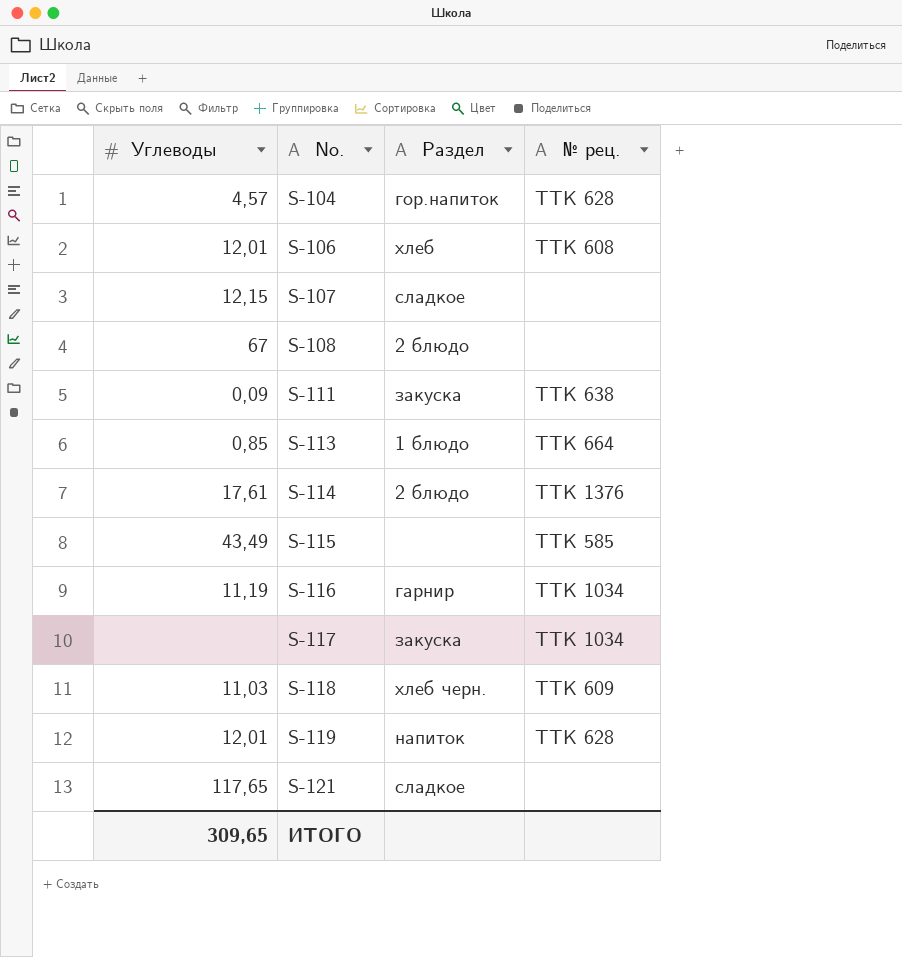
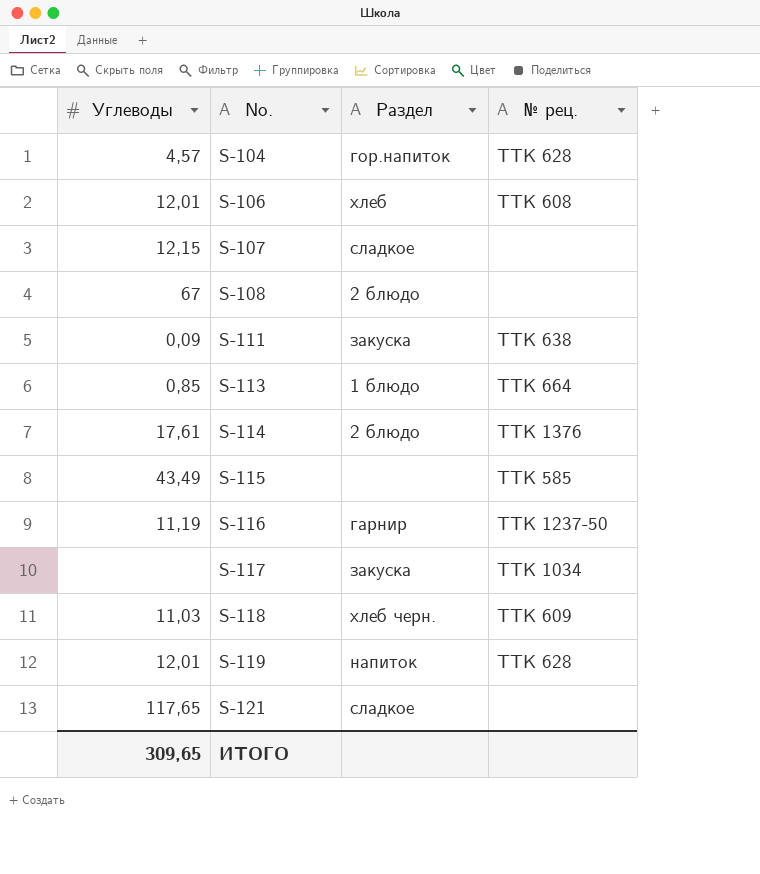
S-116 | № рец.: ТТК 1034 -> ТТК 1237-50

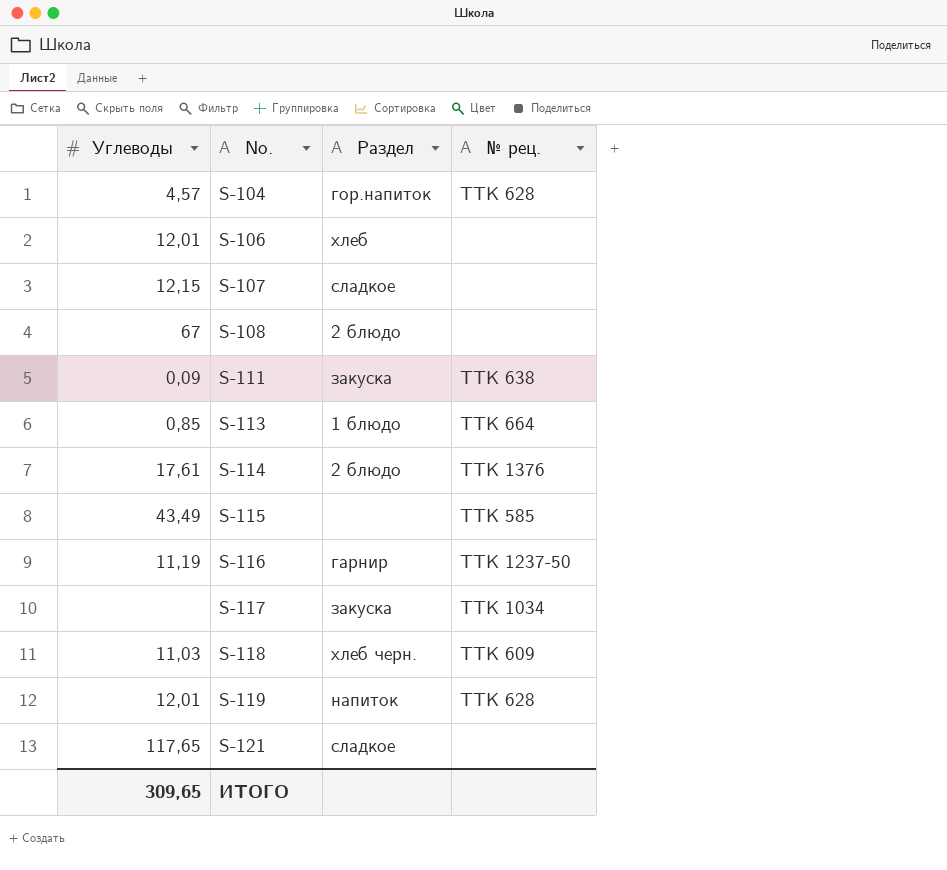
S-106 | № рец.: ТТК 608 -> none

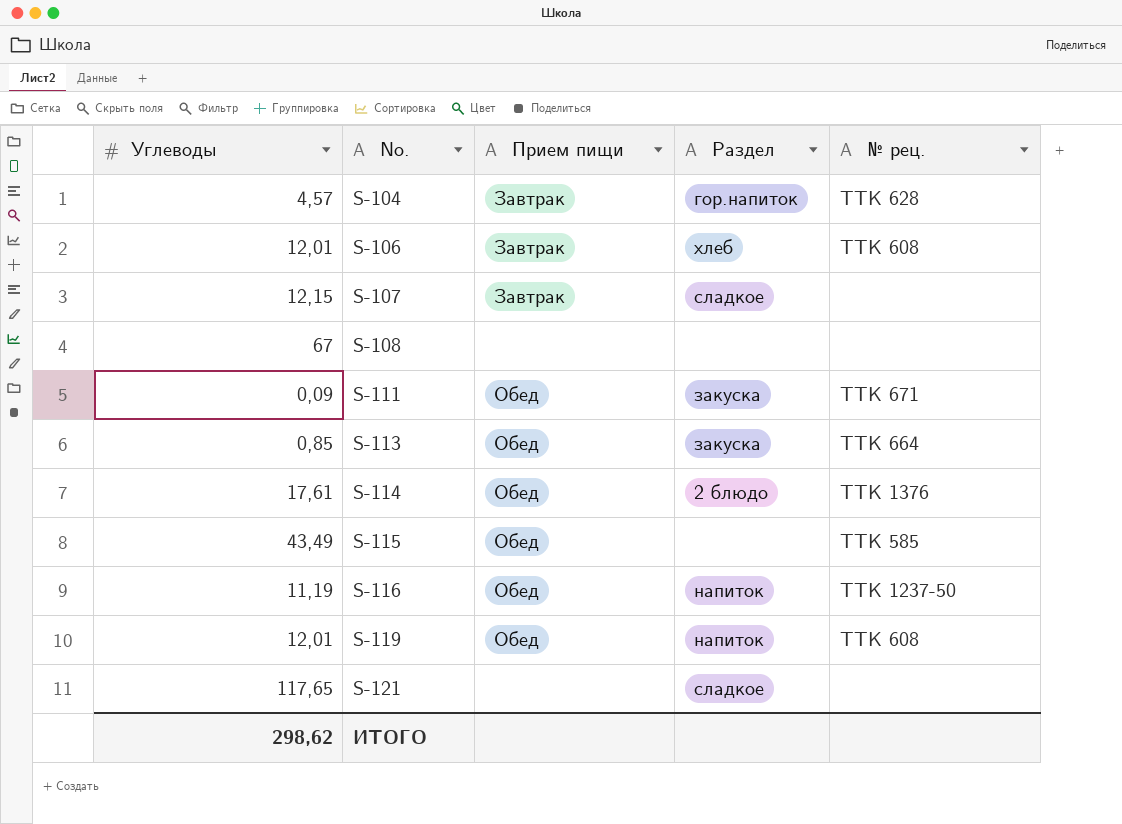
column Прием пищи | position: none -> 3
row S-117: none | закуска | ТТК 1034 -> none
row S-118: 11,03 | хлеб черн. | ТТК 609 -> none
S-106 | № рец.: none -> ТТК 608
S-108 | Раздел: 2 блюдо -> none
S-111 | № рец.: ТТК 638 -> ТТК 671
S-113 | Раздел: 1 блюдо -> закуска
S-116 | Раздел: гарнир -> напиток
S-119 | № рец.: ТТК 628 -> ТТК 608
ИТОГО | Углеводы: 309,65 -> 298,62

